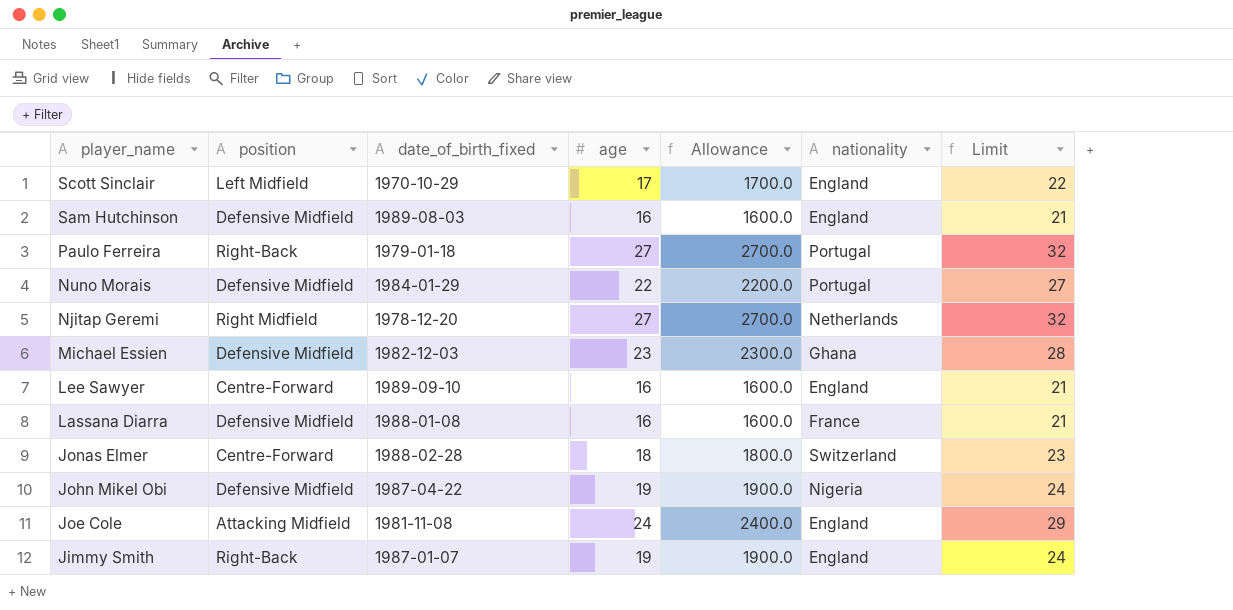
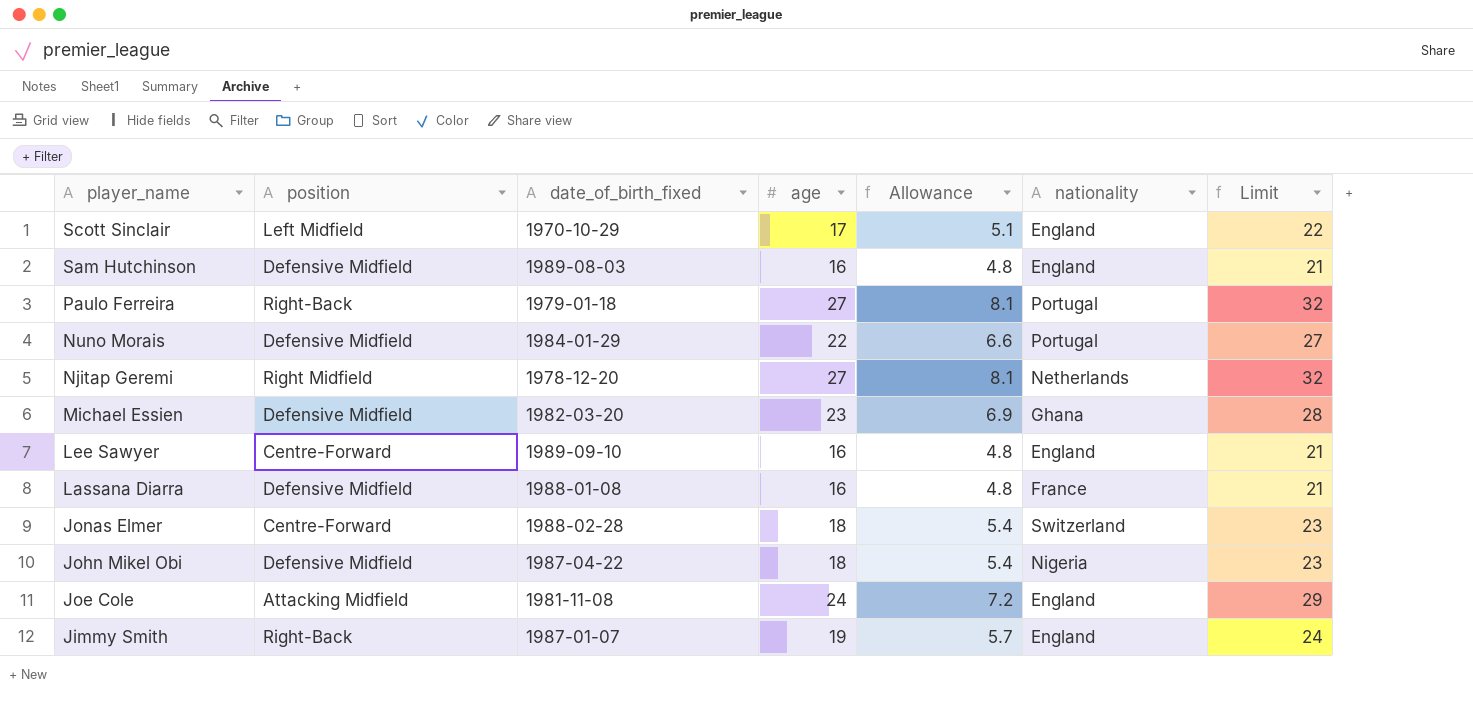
column Allowance | formula: [age] * 100 -> [age] * 0.3
Michael Essien | date_of_birth_fixed: 1982-12-03 -> 1982-03-20
John Mikel Obi | age: 19 -> 18
John Mikel Obi | Limit: 24 -> 23

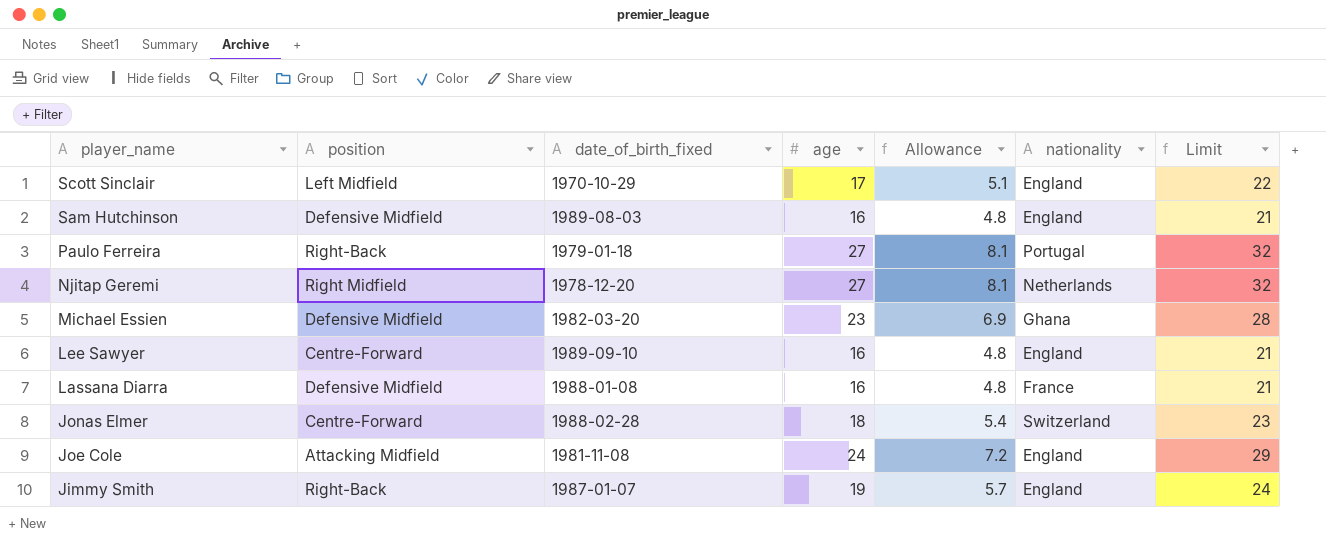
row Nuno Morais: Defensive Midfield | 1984-01-29 | 22 | 6.6 | Portugal | 27 -> none
row John Mikel Obi: Defensive Midfield | 1987-04-22 | 18 | 5.4 | Nigeria | 23 -> none

